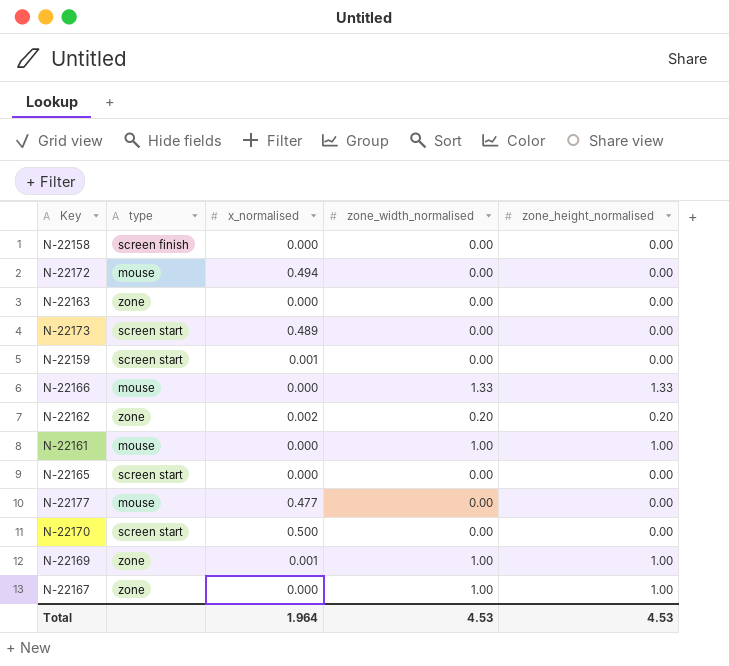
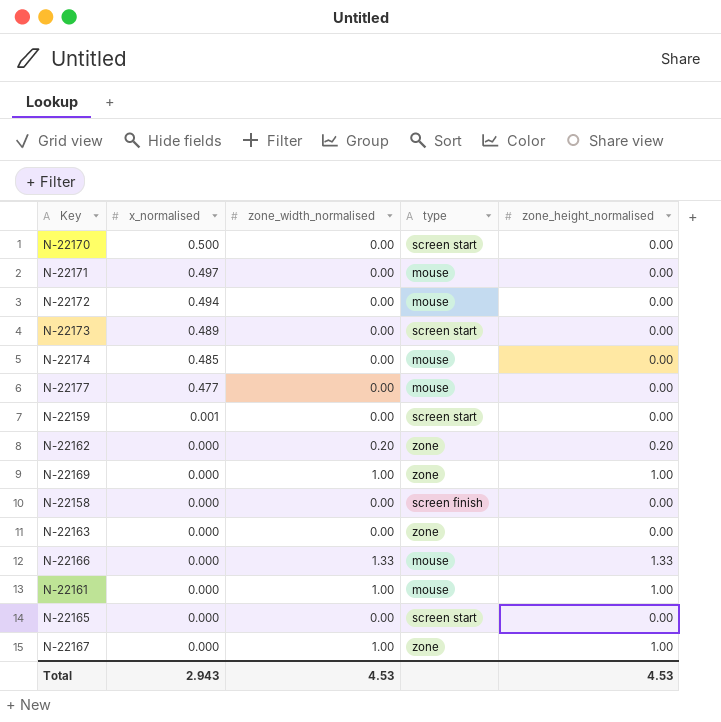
row order: none -> x_normalised descending
column type | position: 2 -> 4
row N-22171: none -> 0.497 | 0.00 | mouse | 0.00
row N-22174: none -> 0.485 | 0.00 | mouse | 0.00
N-22162 | x_normalised: 0.002 -> 0.000
N-22169 | x_normalised: 0.001 -> 0.000
Total | x_normalised: 1.964 -> 2.943

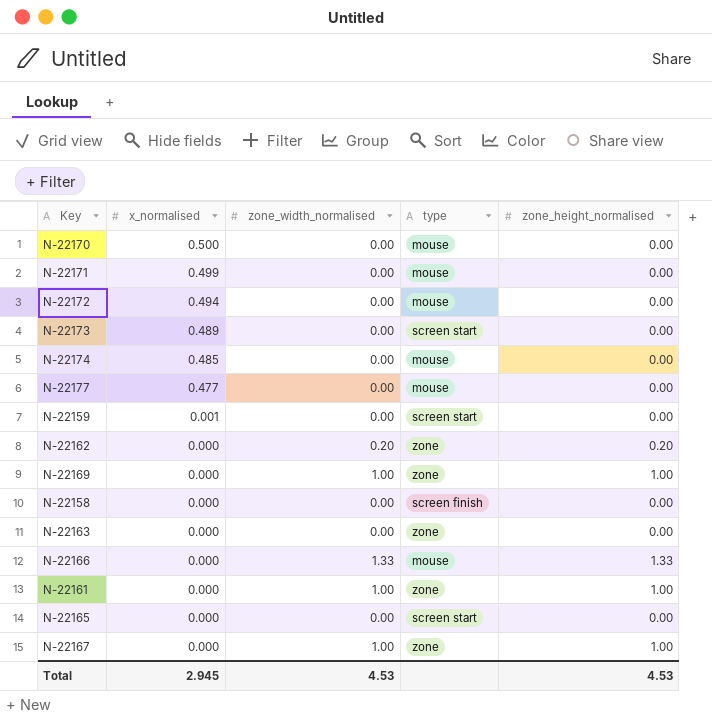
N-22170 | type: screen start -> mouse
N-22171 | x_normalised: 0.497 -> 0.499
N-22161 | type: mouse -> zone
Total | x_normalised: 2.943 -> 2.945

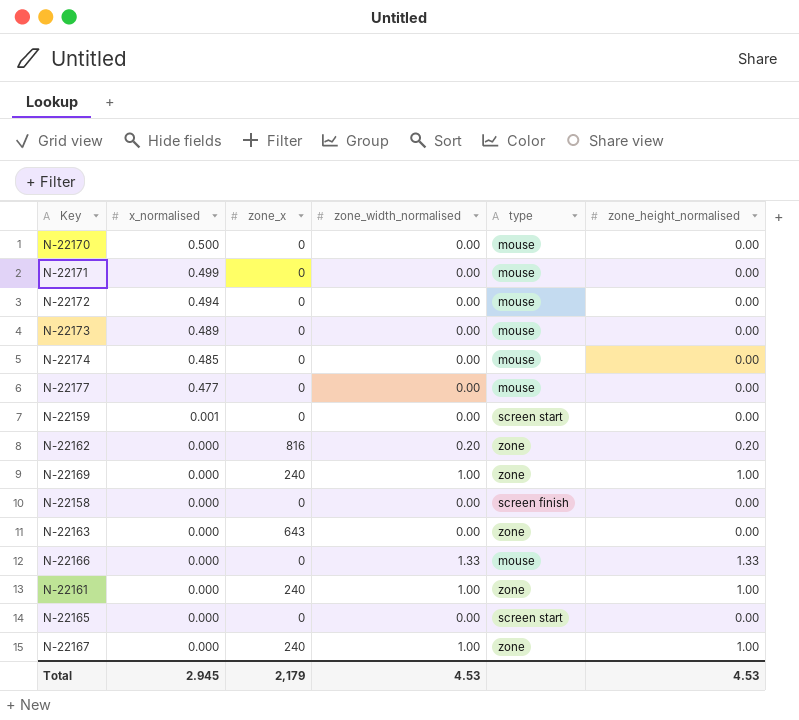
column zone_x | position: none -> 3
N-22173 | type: screen start -> mouse

